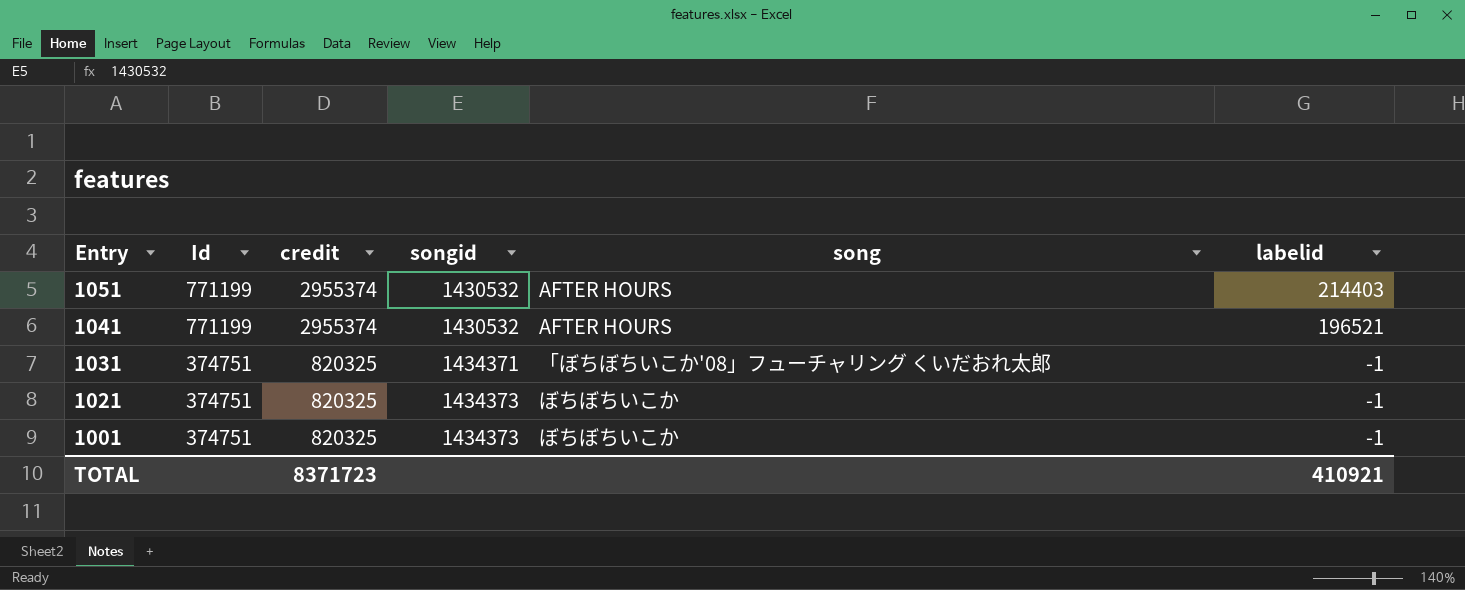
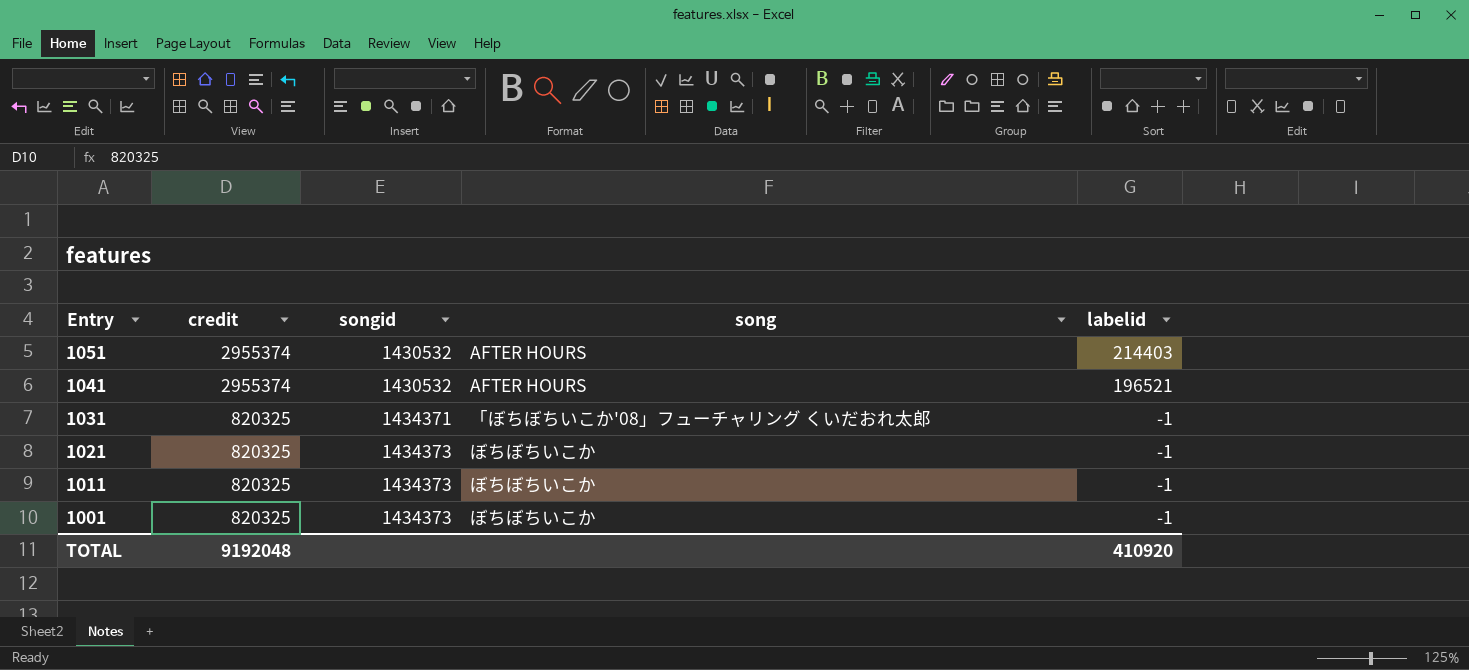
column Id | position: 2 -> none
row 1011: none -> 820325 | 1434373 | ぼちぼちいこか | -1
TOTAL | credit: 8371723 -> 9192048
TOTAL | labelid: 410921 -> 410920

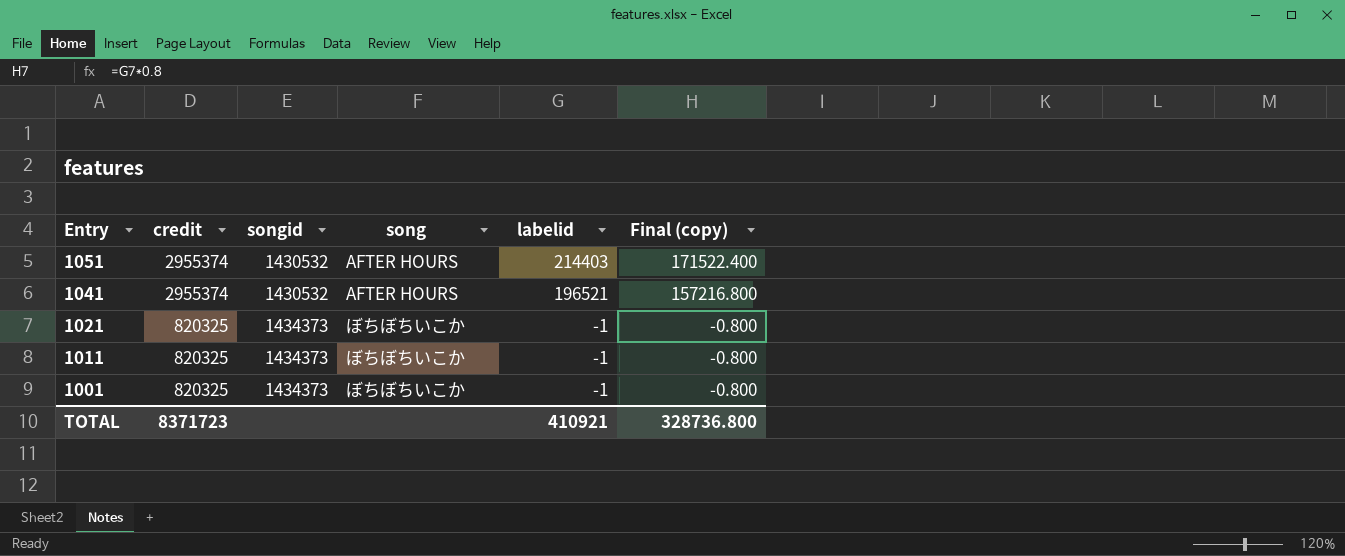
column Final (copy) | formula: none -> [labelid] * 0.8
row 1031: 820325 | 1434371 | 「ぼちぼちいこか'08」フューチャリング くいだおれ太郎 | -1 -> none
TOTAL | credit: 9192048 -> 8371723
TOTAL | labelid: 410920 -> 410921

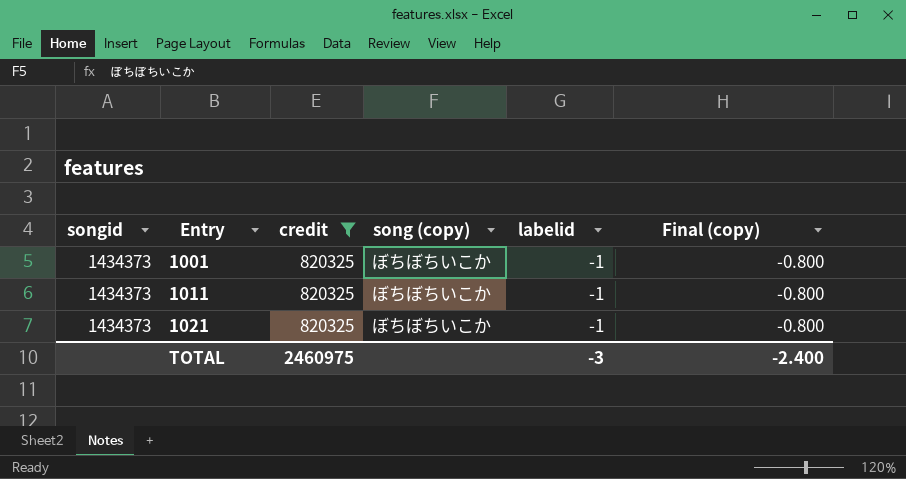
filter: none -> credit = 820325
row order: Entry descending -> Entry ascending
column songid | position: 3 -> 1
column name: song -> song (copy)
TOTAL | credit: 8371723 -> 2460975
TOTAL | labelid: 410921 -> -3
TOTAL | Final (copy): 328736.800 -> -2.400

